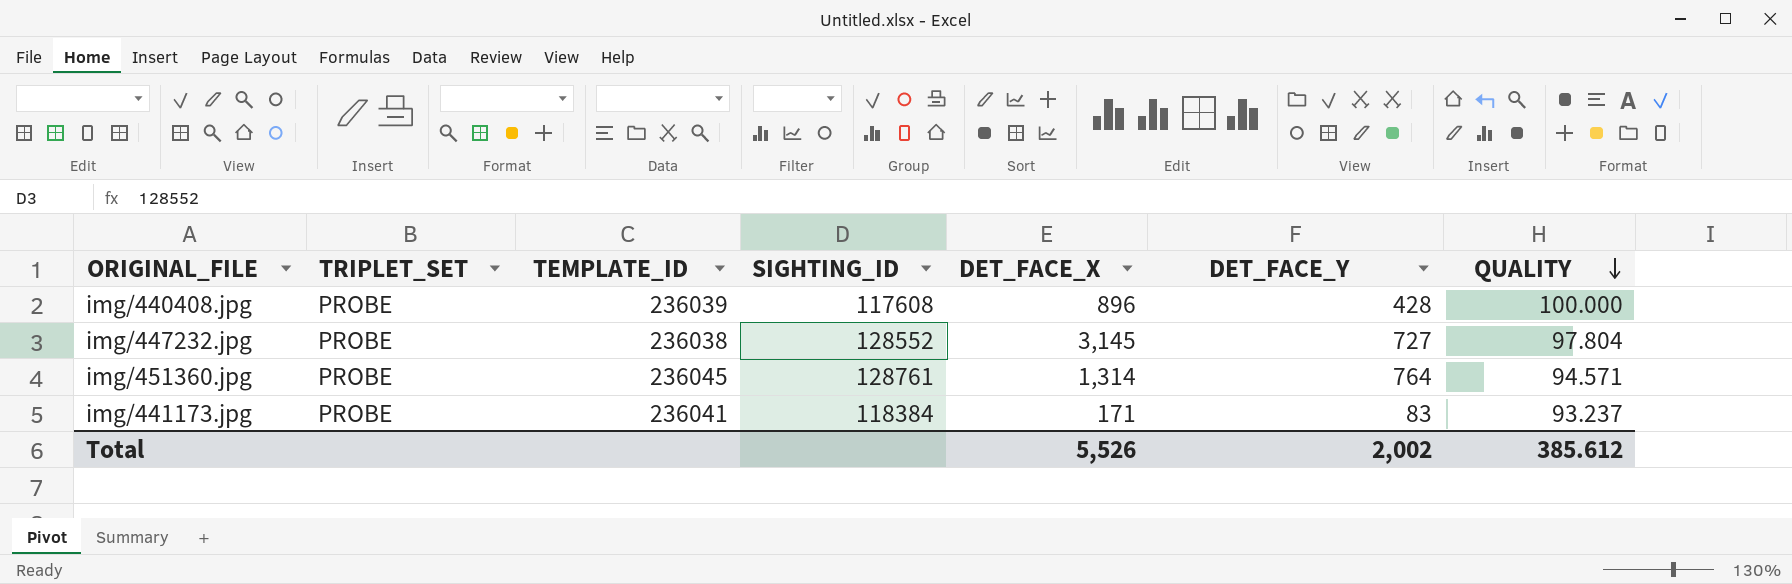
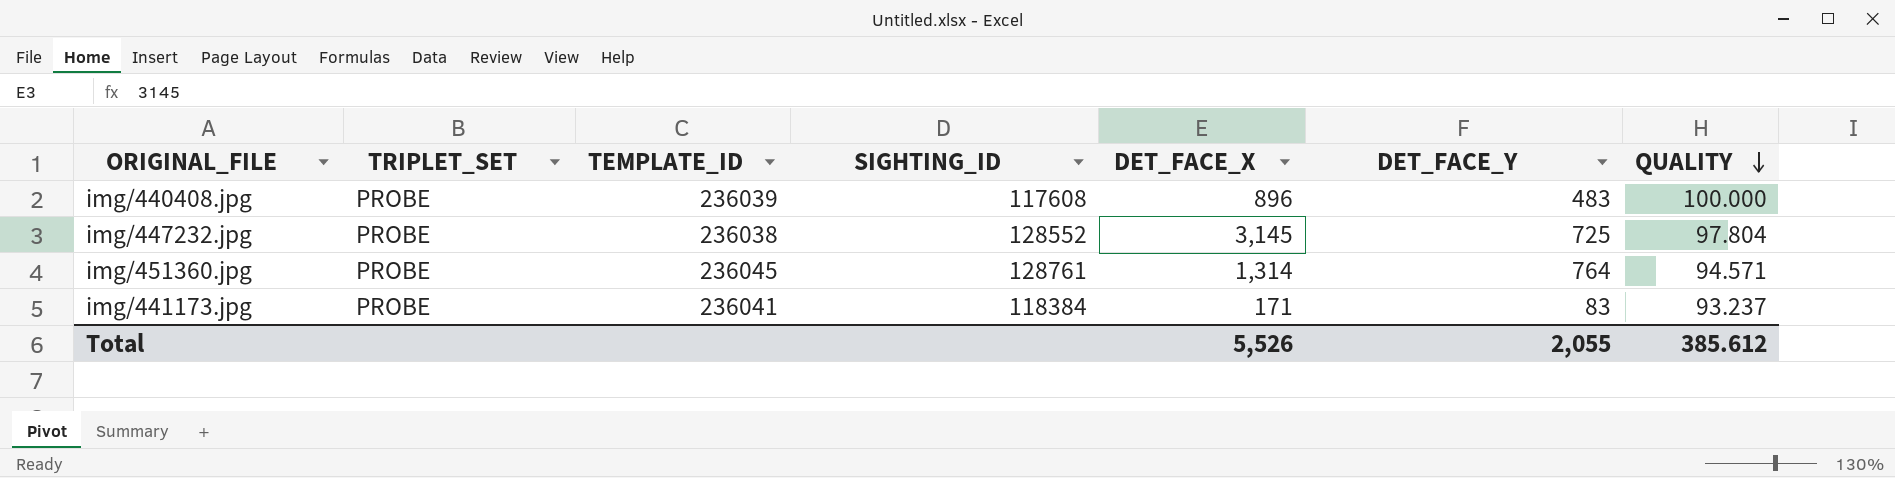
img/440408.jpg | DET_FACE_Y: 428 -> 483
img/447232.jpg | DET_FACE_Y: 727 -> 725
Total | DET_FACE_Y: 2,002 -> 2,055

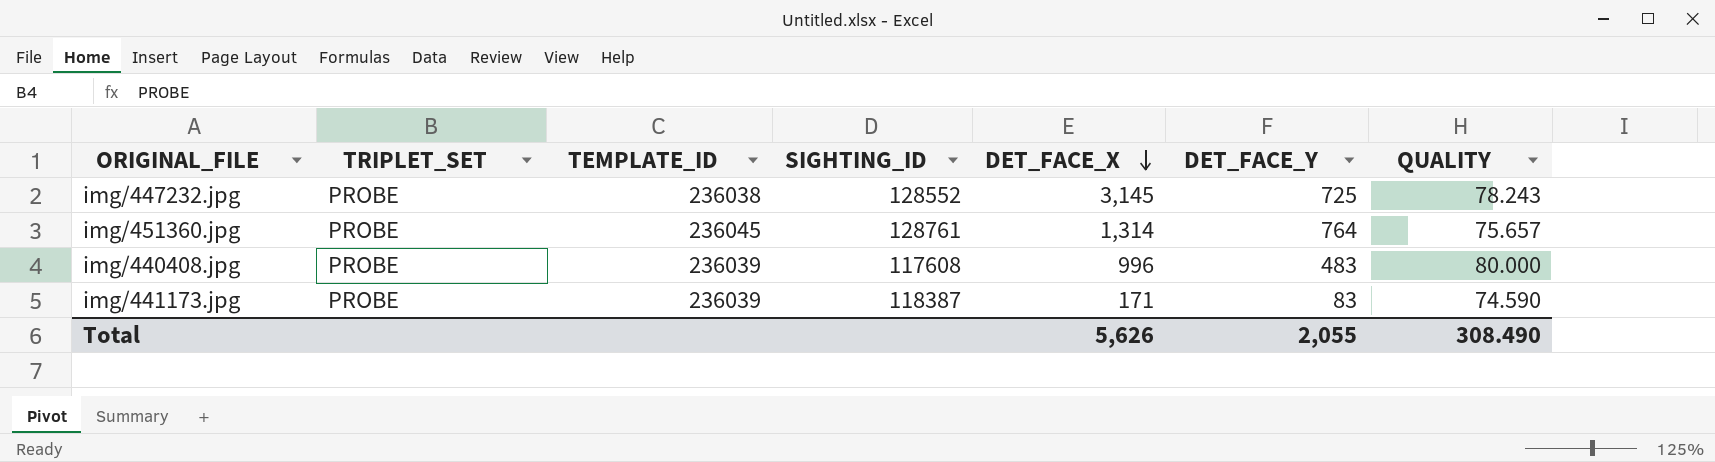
row order: QUALITY descending -> DET_FACE_X descending
img/447232.jpg | QUALITY: 97.804 -> 78.243
img/451360.jpg | QUALITY: 94.571 -> 75.657
img/440408.jpg | DET_FACE_X: 896 -> 996
img/440408.jpg | QUALITY: 100.000 -> 80.000
img/441173.jpg | TEMPLATE_ID: 236041 -> 236039
img/441173.jpg | SIGHTING_ID: 118384 -> 118387
img/441173.jpg | QUALITY: 93.237 -> 74.590
Total | DET_FACE_X: 5,526 -> 5,626
Total | QUALITY: 385.612 -> 308.490

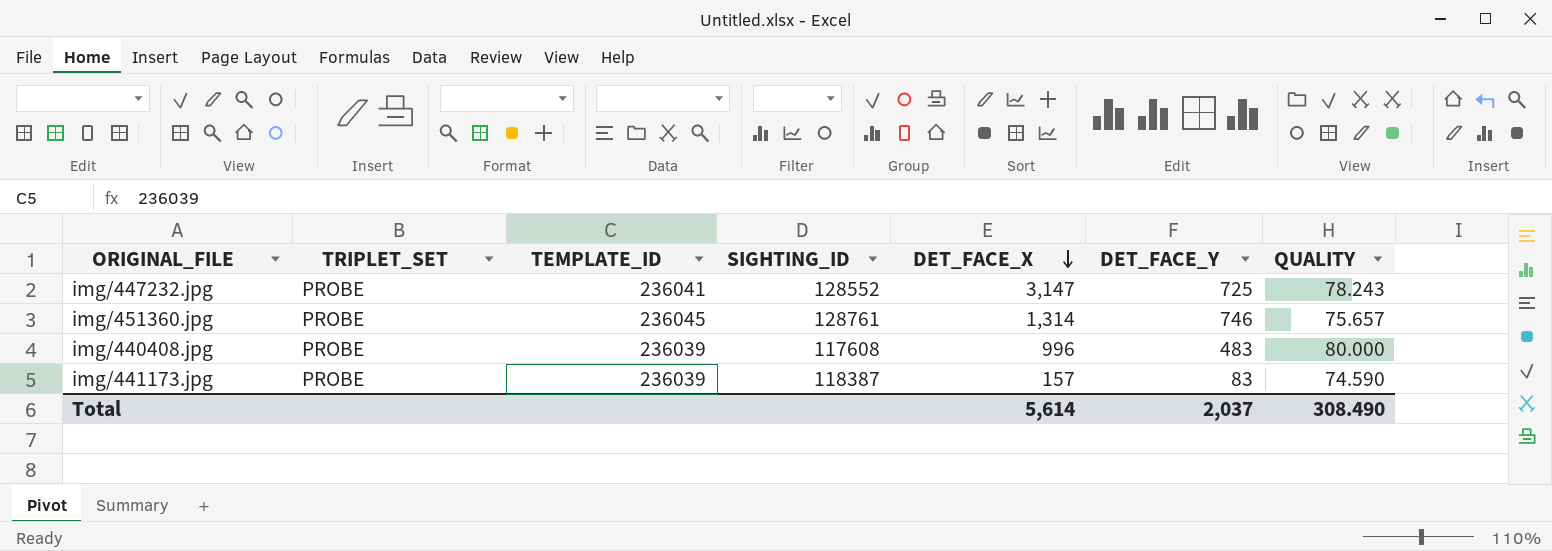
img/447232.jpg | TEMPLATE_ID: 236038 -> 236041
img/447232.jpg | DET_FACE_X: 3,145 -> 3,147
img/451360.jpg | DET_FACE_Y: 764 -> 746
img/441173.jpg | DET_FACE_X: 171 -> 157
Total | DET_FACE_X: 5,626 -> 5,614
Total | DET_FACE_Y: 2,055 -> 2,037

